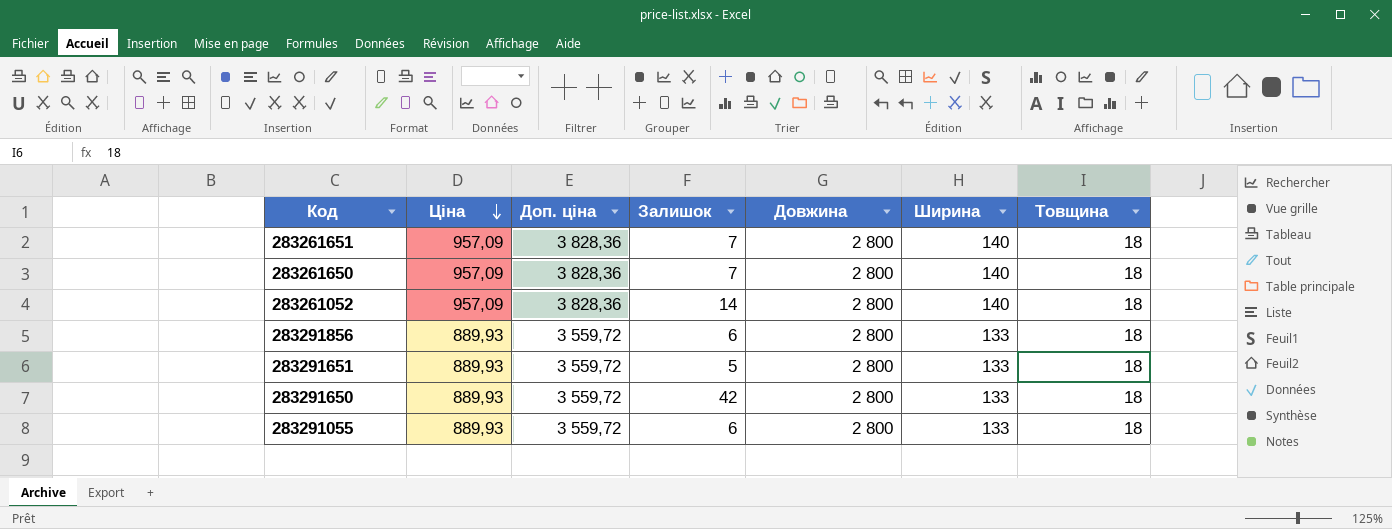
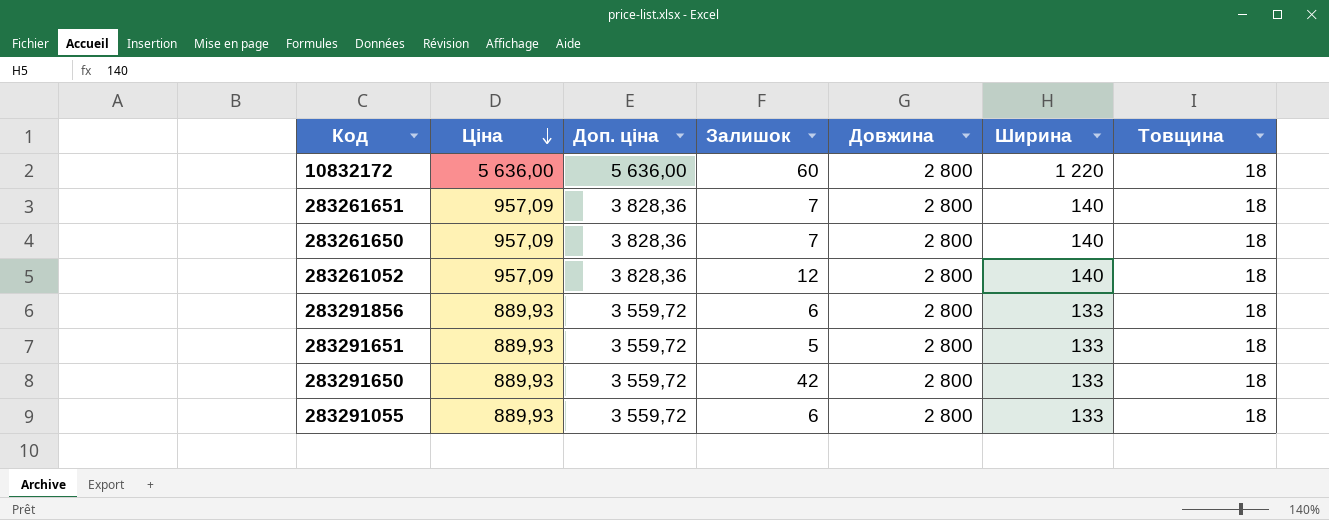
row 10832172: none -> 5 636,00 | 5 636,00 | 60 | 2 800 | 1 220 | 18
283261052 | Залишок: 14 -> 12

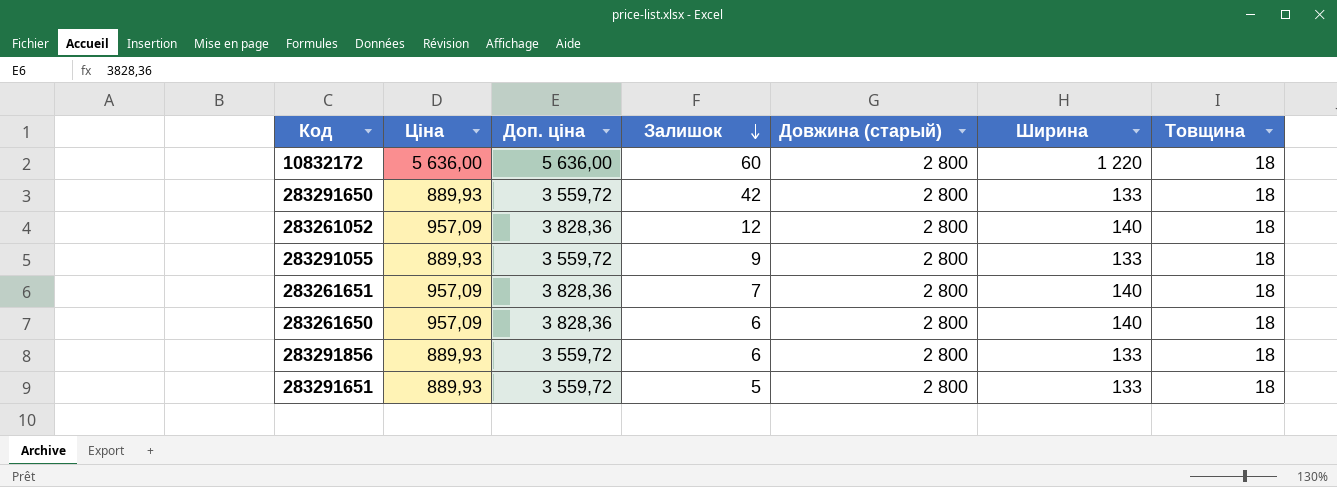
row order: Ціна descending -> Залишок descending
column name: Довжина -> Довжина (старый)
283291055 | Залишок: 6 -> 9
283261650 | Залишок: 7 -> 6

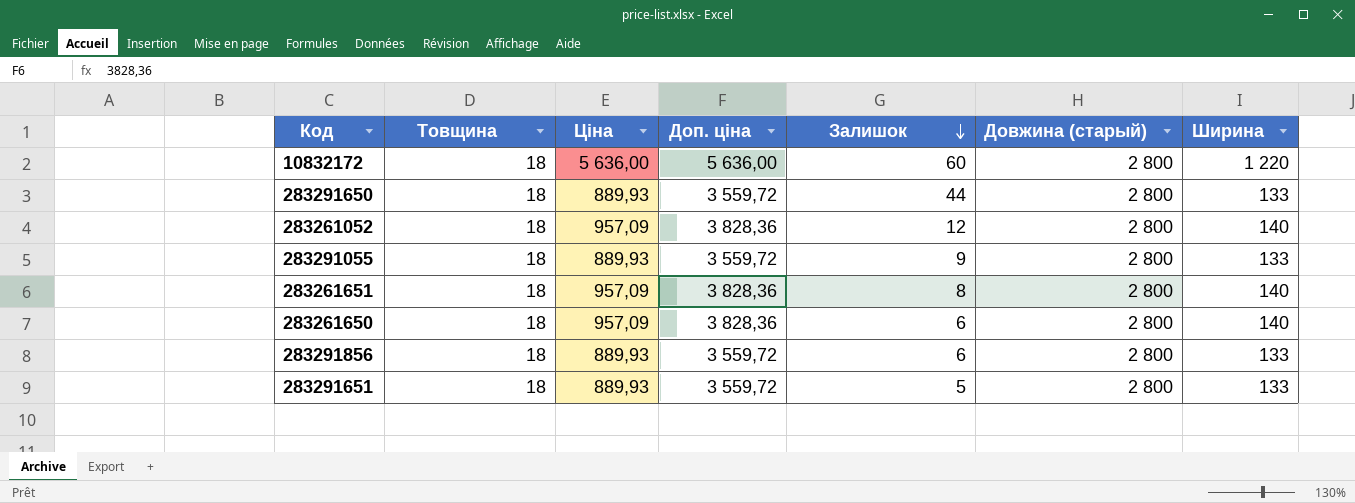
column Товщина | position: 7 -> 2
283291650 | Залишок: 42 -> 44
283261651 | Залишок: 7 -> 8

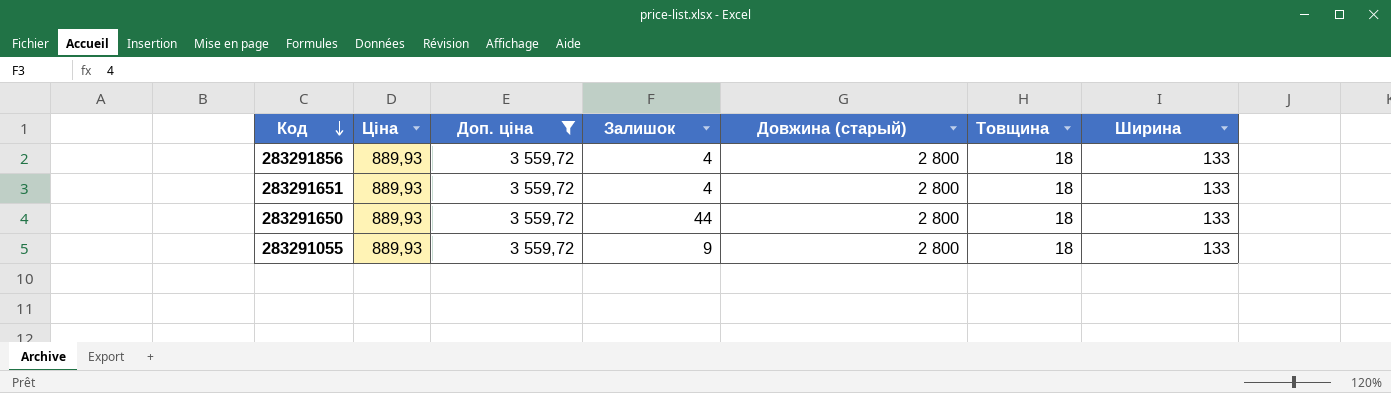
filter: none -> Доп. ціна = 3 559,72
row order: Залишок descending -> Код descending
column Товщина | position: 2 -> 6
283291856 | Залишок: 6 -> 4
283291651 | Залишок: 5 -> 4

